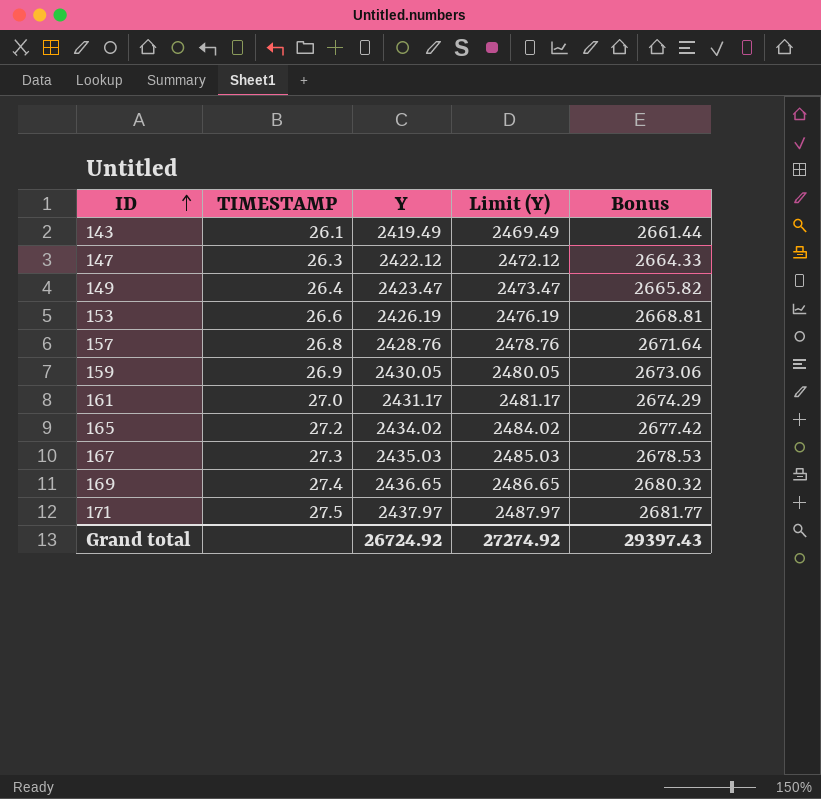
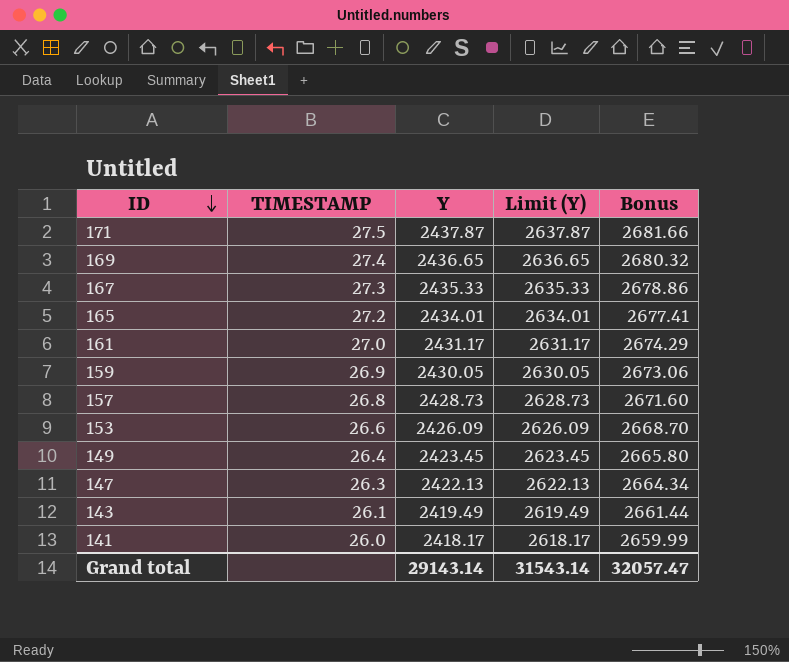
row order: ID ascending -> ID descending
column Limit (Y) | formula: [Y] + 50 -> [Y] + 200
171 | Y: 2437.97 -> 2437.87
171 | Bonus: 2681.77 -> 2681.66
167 | Y: 2435.03 -> 2435.33
167 | Bonus: 2678.53 -> 2678.86
165 | Y: 2434.02 -> 2434.01
165 | Bonus: 2677.42 -> 2677.41
157 | Y: 2428.76 -> 2428.73
157 | Bonus: 2671.64 -> 2671.60
153 | Y: 2426.19 -> 2426.09
153 | Bonus: 2668.81 -> 2668.70
149 | Y: 2423.47 -> 2423.45
149 | Bonus: 2665.82 -> 2665.80
147 | Y: 2422.12 -> 2422.13
147 | Bonus: 2664.33 -> 2664.34
row 141: none -> 26.0 | 2418.17 | 2618.17 | 2659.99
Grand total | Y: 26724.92 -> 29143.14
Grand total | Limit (Y): 27274.92 -> 31543.14
Grand total | Bonus: 29397.43 -> 32057.47

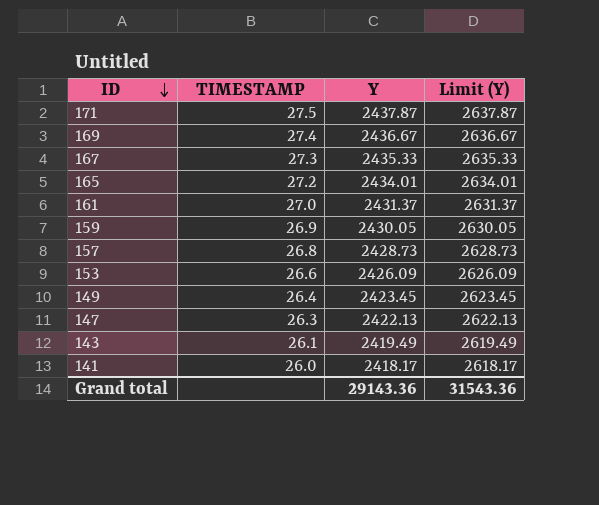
column Bonus | formula: [Y] * 1.1 -> none
169 | Y: 2436.65 -> 2436.67
169 | Limit (Y): 2636.65 -> 2636.67
161 | Y: 2431.17 -> 2431.37
161 | Limit (Y): 2631.17 -> 2631.37
Grand total | Y: 29143.14 -> 29143.36
Grand total | Limit (Y): 31543.14 -> 31543.36

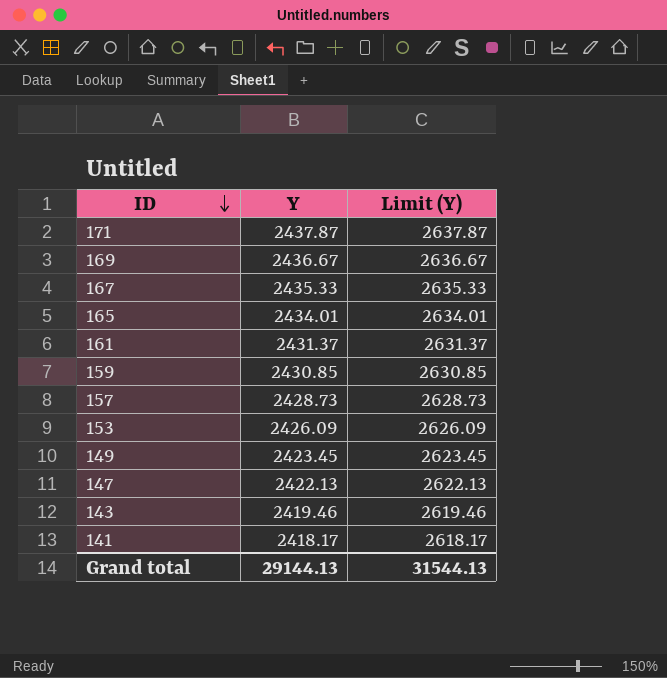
column TIMESTAMP | position: 2 -> none
159 | Y: 2430.05 -> 2430.85
159 | Limit (Y): 2630.05 -> 2630.85
143 | Y: 2419.49 -> 2419.46
143 | Limit (Y): 2619.49 -> 2619.46
Grand total | Y: 29143.36 -> 29144.13
Grand total | Limit (Y): 31543.36 -> 31544.13

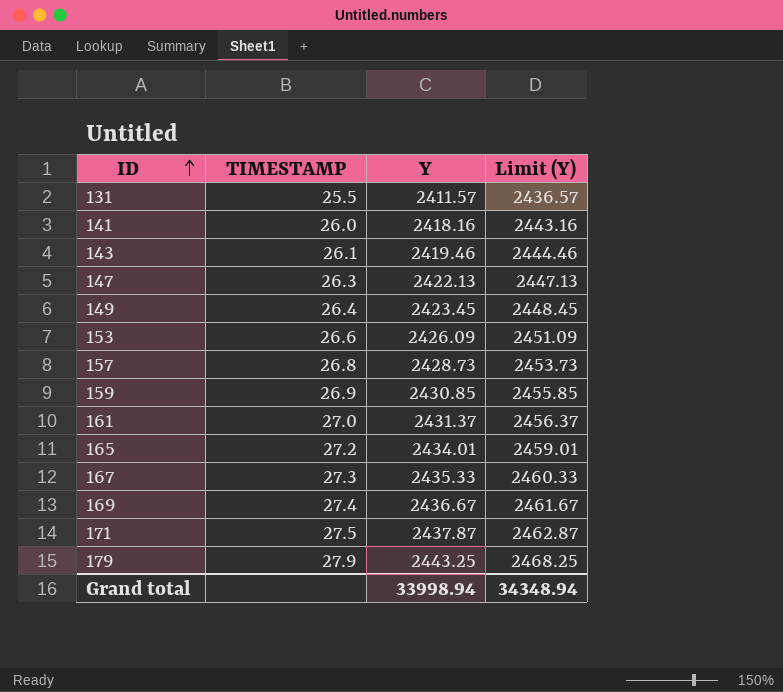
row order: ID descending -> ID ascending
column TIMESTAMP | position: none -> 2
column Limit (Y) | formula: [Y] + 200 -> [Y] + 25
row 131: none -> 25.5 | 2411.57 | 2436.57
141 | Y: 2418.17 -> 2418.16
row 179: none -> 27.9 | 2443.25 | 2468.25
Grand total | Y: 29144.13 -> 33998.94
Grand total | Limit (Y): 31544.13 -> 34348.94

